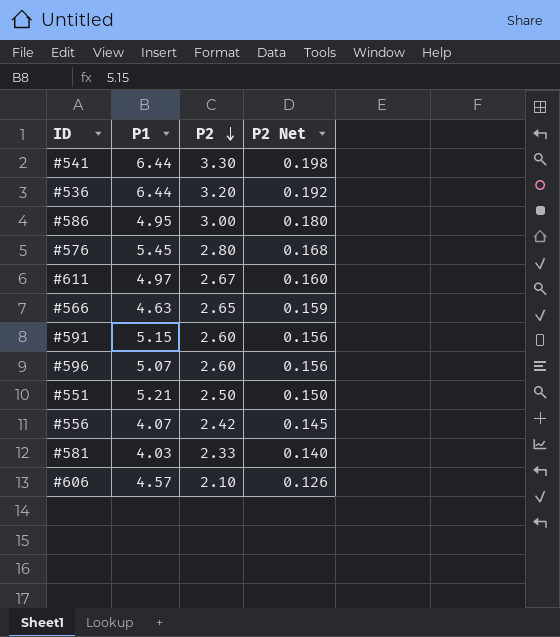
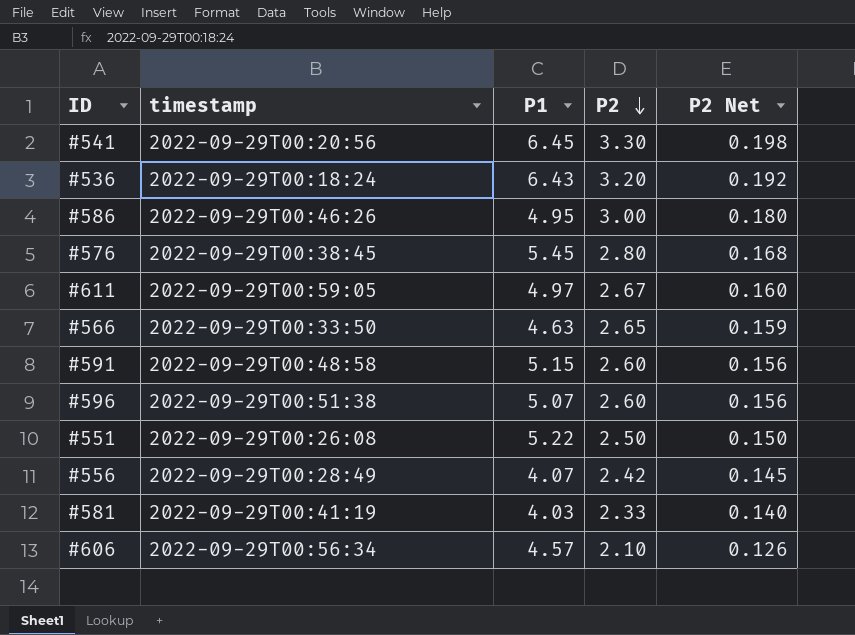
column timestamp | position: none -> 2
#541 | P1: 6.44 -> 6.45
#536 | P1: 6.44 -> 6.43
#551 | P1: 5.21 -> 5.22

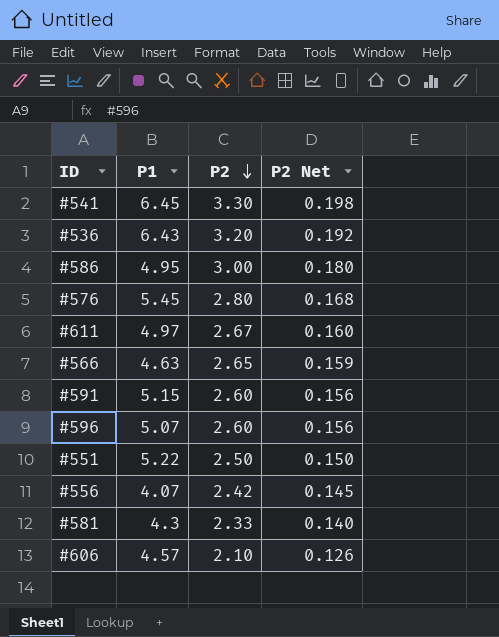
column timestamp | position: 2 -> none
#581 | P1: 4.03 -> 4.3

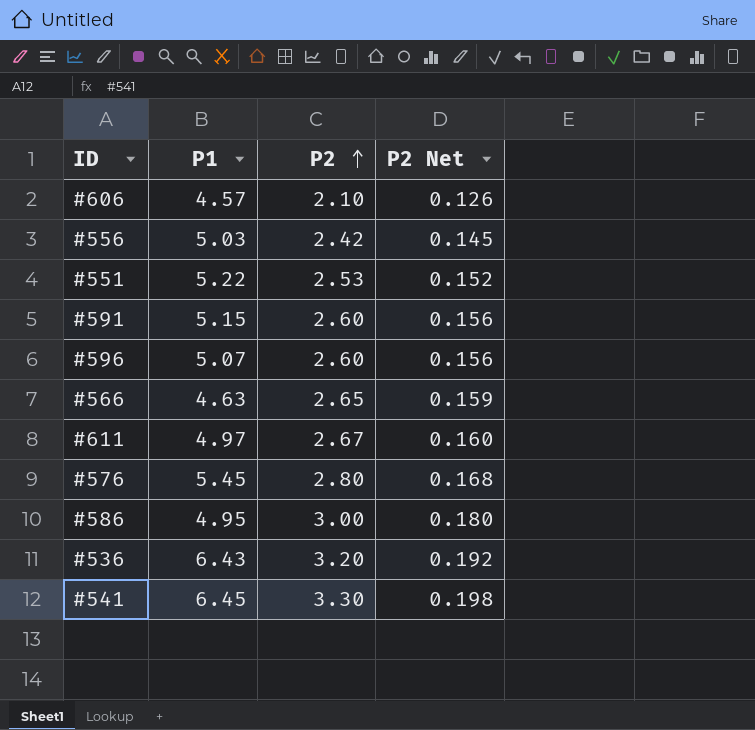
row order: P2 descending -> P2 ascending
row #581: 4.3 | 2.33 | 0.140 -> none
#556 | P1: 4.07 -> 5.03
#551 | P2: 2.50 -> 2.53
#551 | P2 Net: 0.150 -> 0.152

